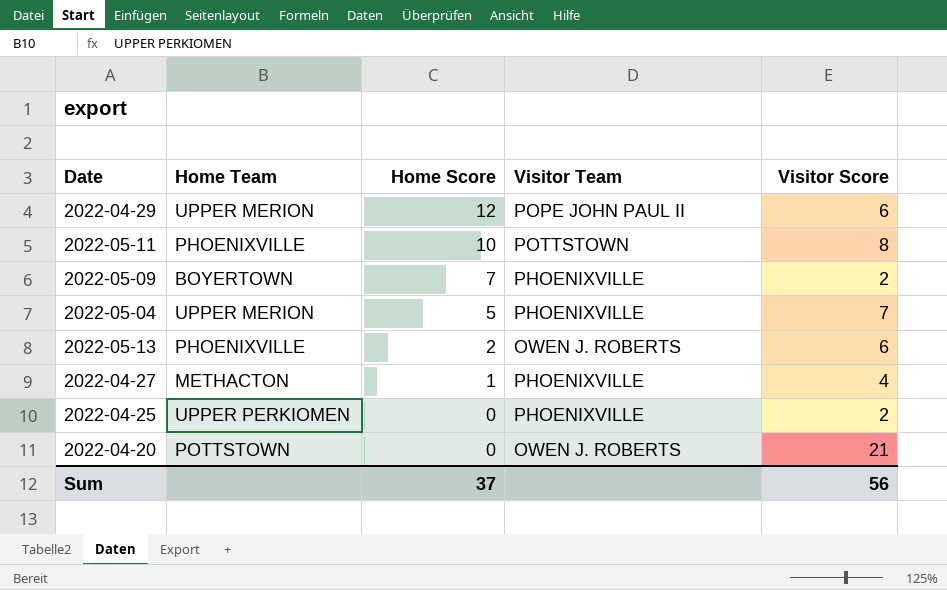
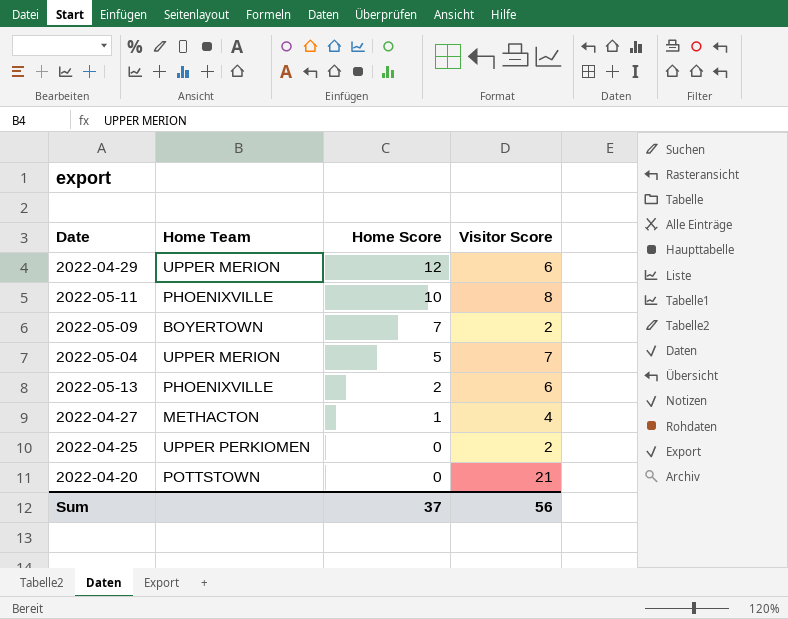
column Visitor Team | position: 4 -> none

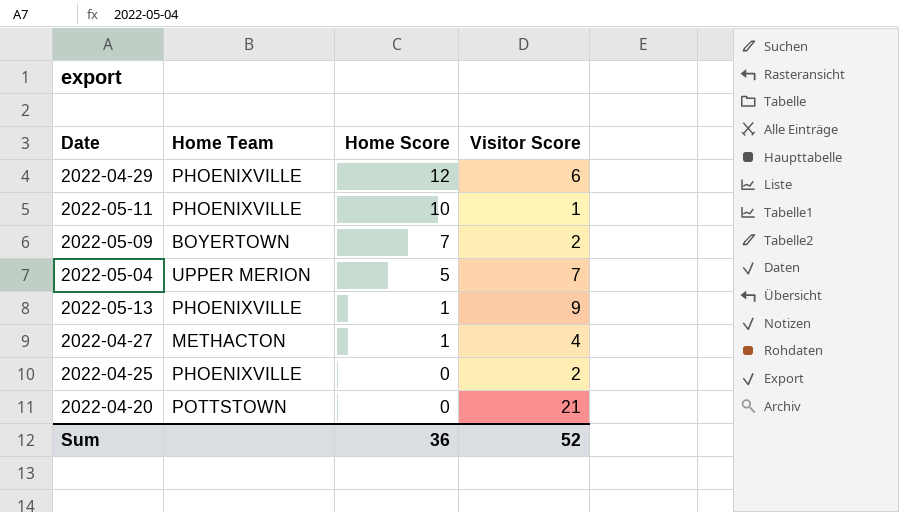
2022-04-29 | Home Team: UPPER MERION -> PHOENIXVILLE
2022-05-11 | Visitor Score: 8 -> 1
2022-05-13 | Home Score: 2 -> 1
2022-05-13 | Visitor Score: 6 -> 9
2022-04-25 | Home Team: UPPER PERKIOMEN -> PHOENIXVILLE
Sum | Home Score: 37 -> 36
Sum | Visitor Score: 56 -> 52

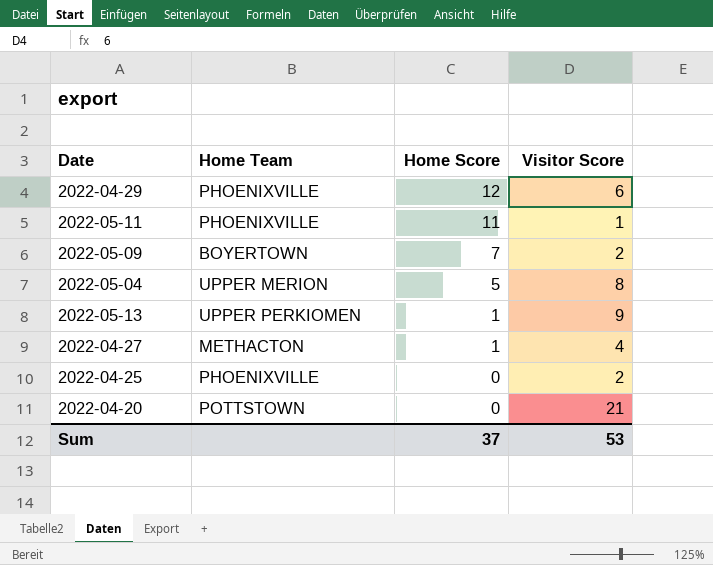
2022-05-11 | Home Score: 10 -> 11
2022-05-04 | Visitor Score: 7 -> 8
2022-05-13 | Home Team: PHOENIXVILLE -> UPPER PERKIOMEN
Sum | Home Score: 36 -> 37
Sum | Visitor Score: 52 -> 53

